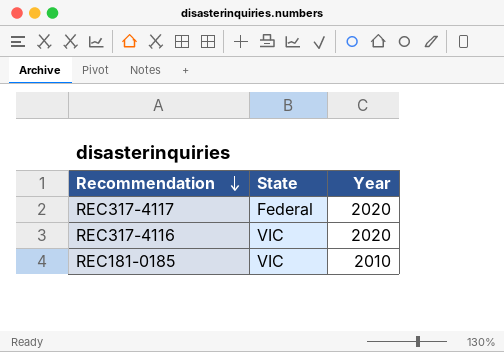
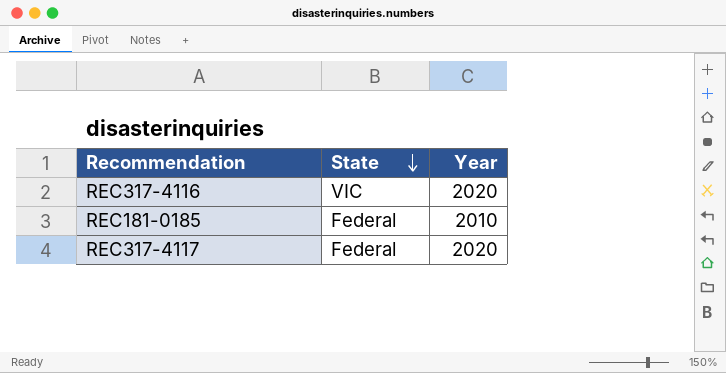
row order: Recommendation descending -> State descending
REC181-0185 | State: VIC -> Federal

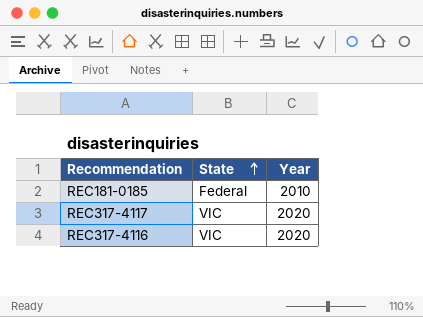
row order: State descending -> State ascending
REC317-4117 | State: Federal -> VIC

